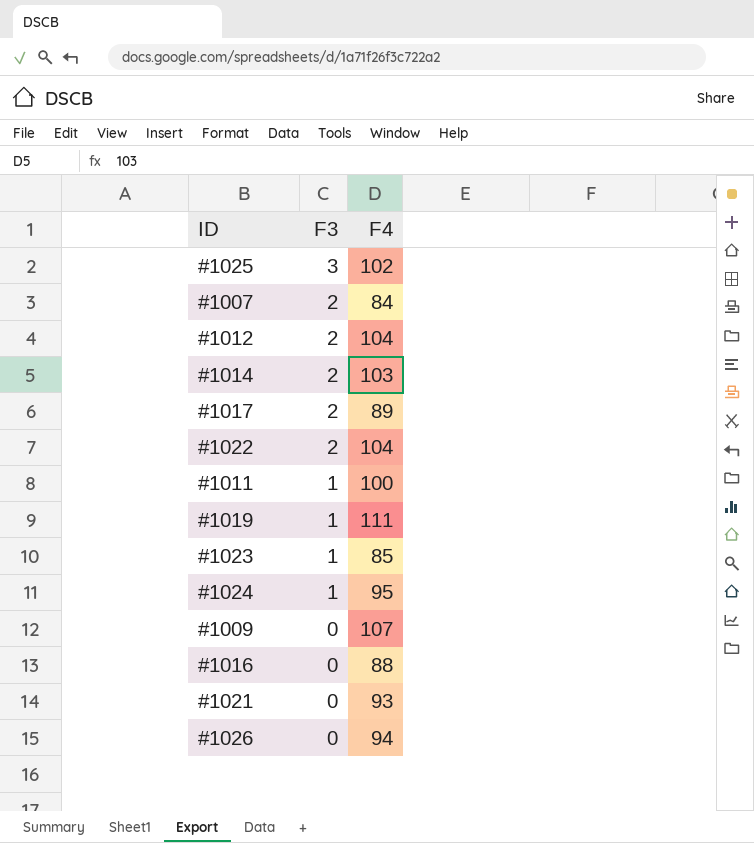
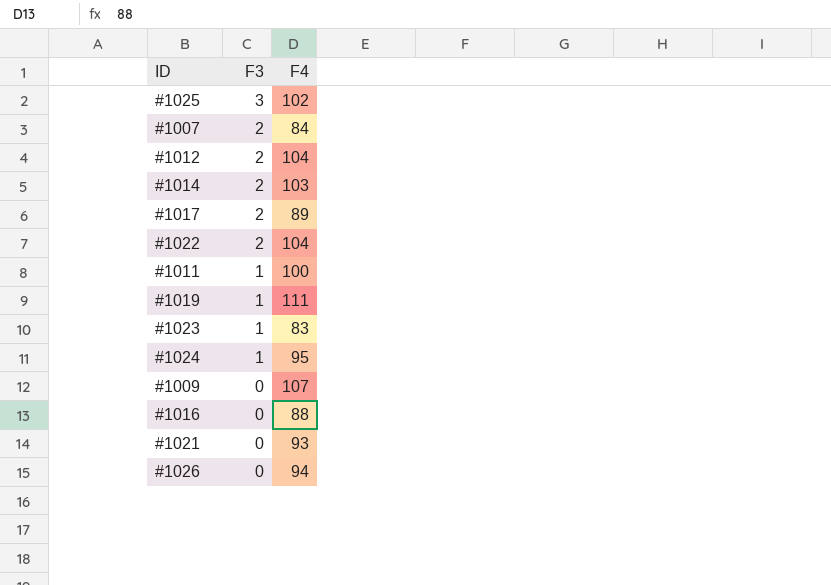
#1023 | F4: 85 -> 83

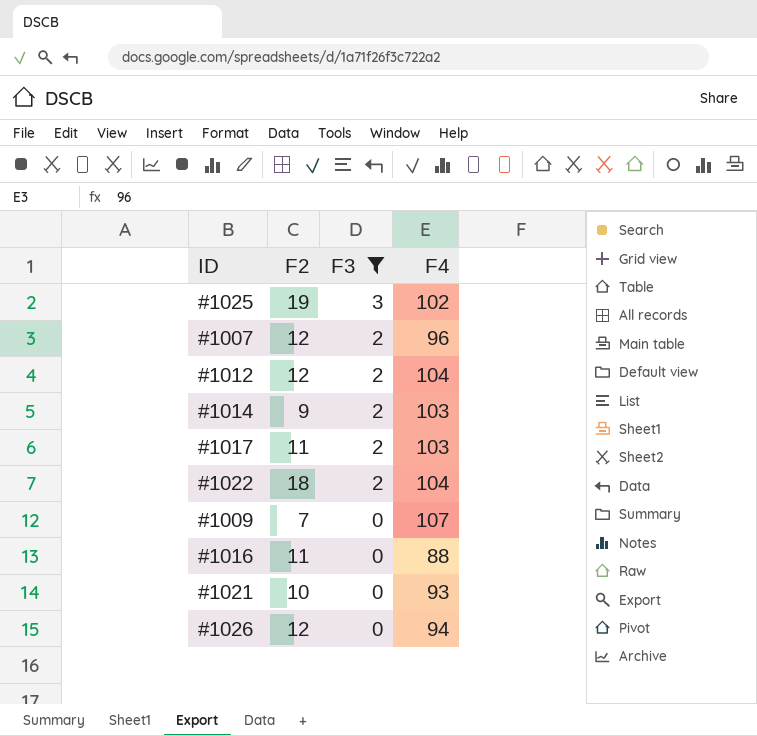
filter: none -> F3 != 1
column F2 | position: none -> 2
#1007 | F4: 84 -> 96
#1017 | F4: 89 -> 103

